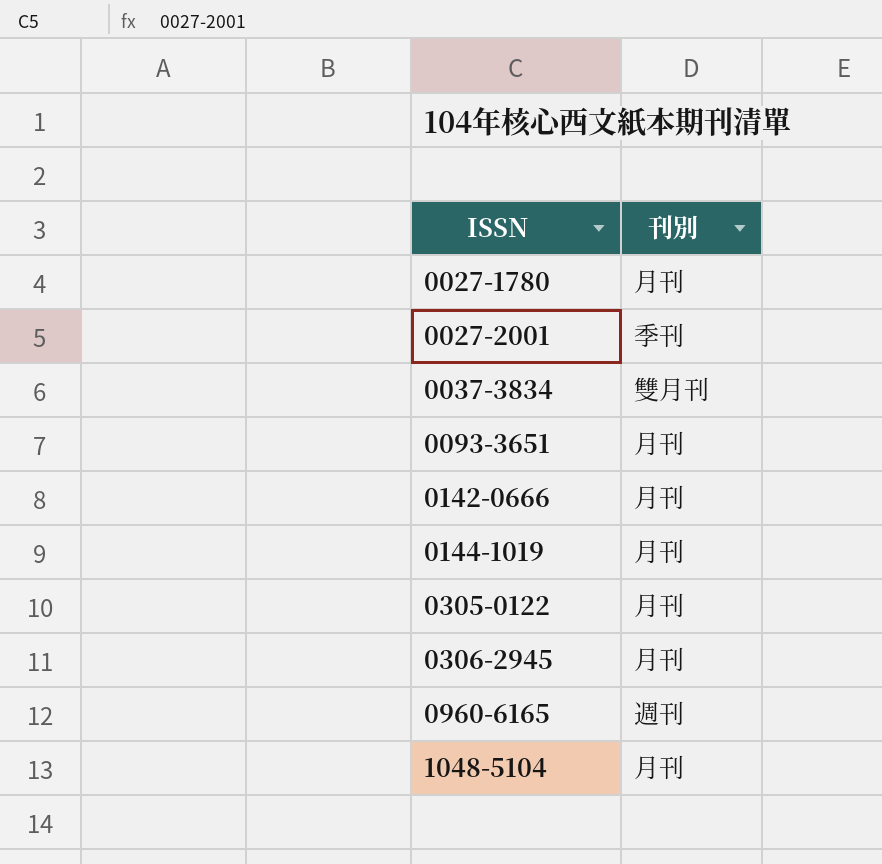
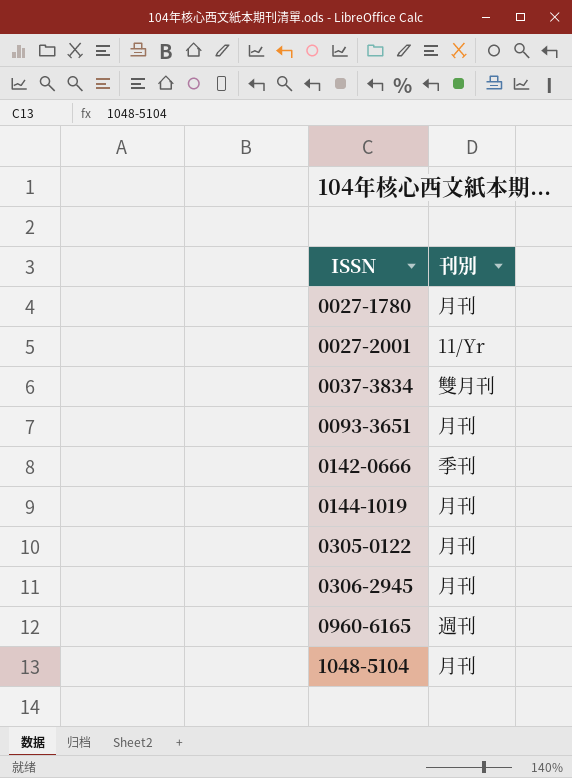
0027-2001 | 刊別: 季刊 -> 11/Yr
0142-0666 | 刊別: 月刊 -> 季刊

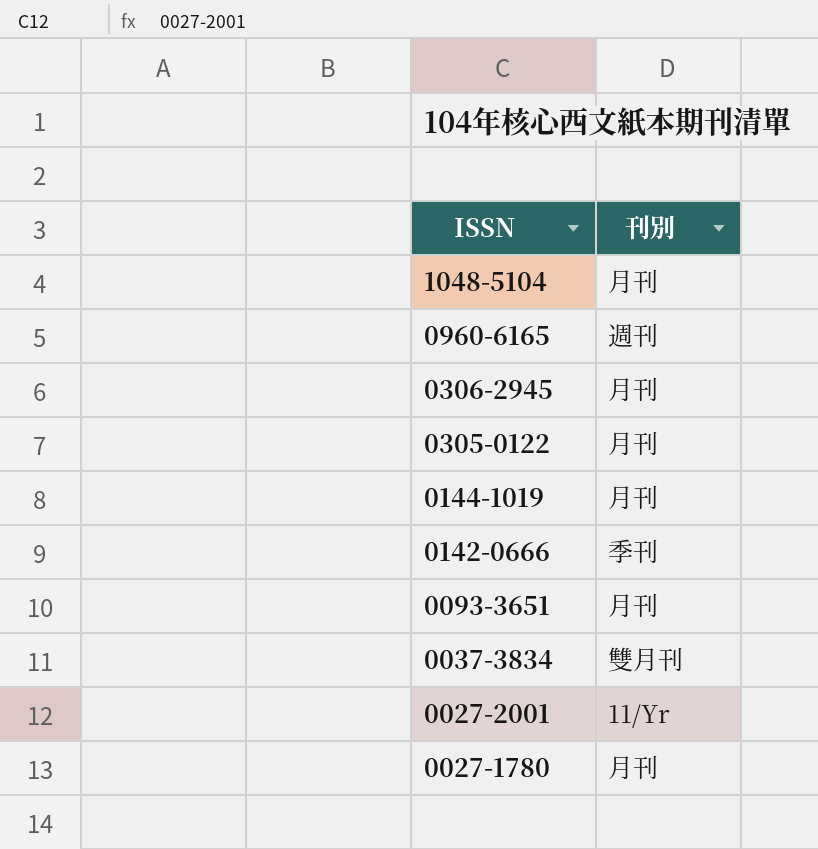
row order: ISSN ascending -> ISSN descending

